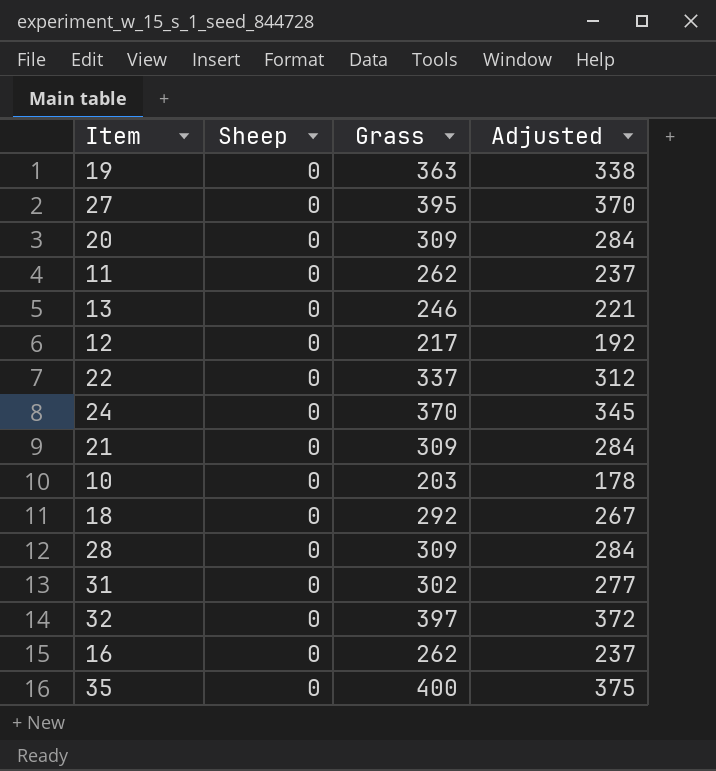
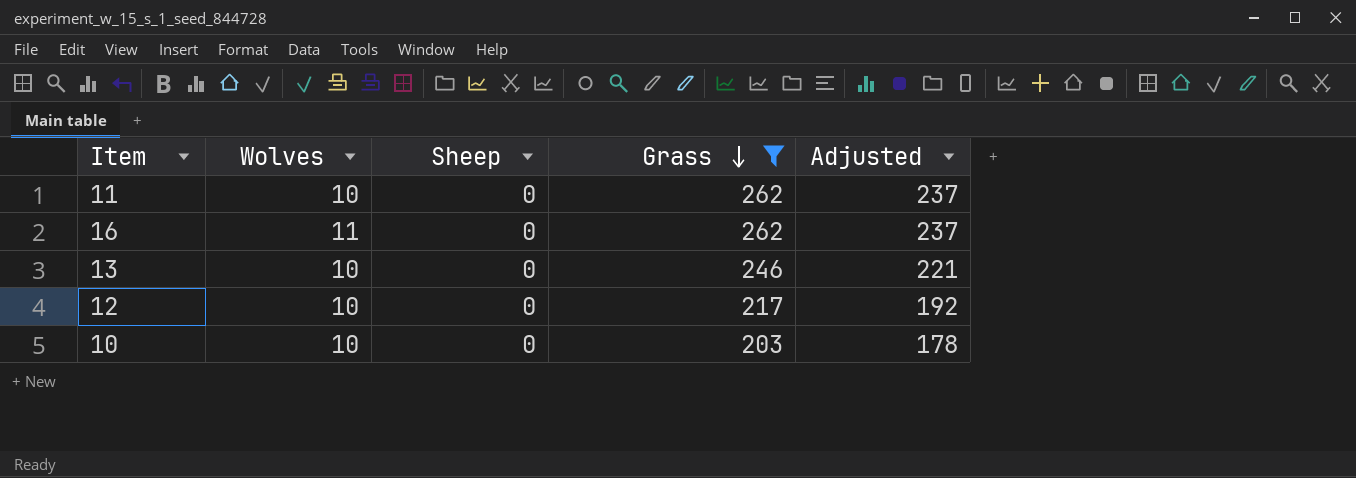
filter: none -> Grass <= 262
row order: none -> Grass descending
column Wolves | position: none -> 2

